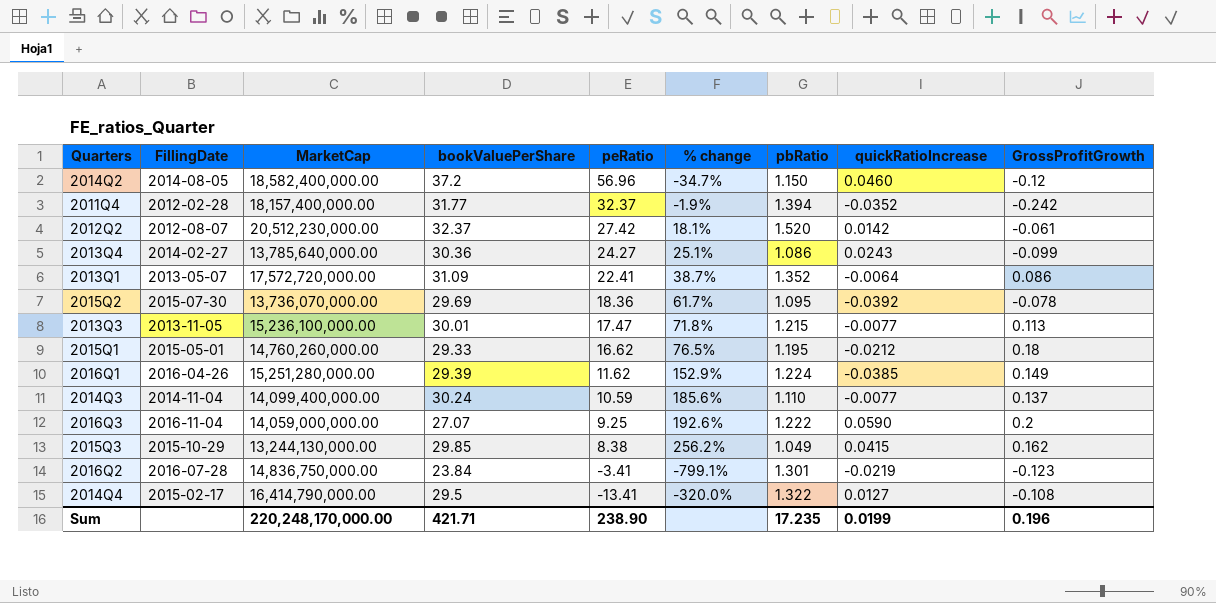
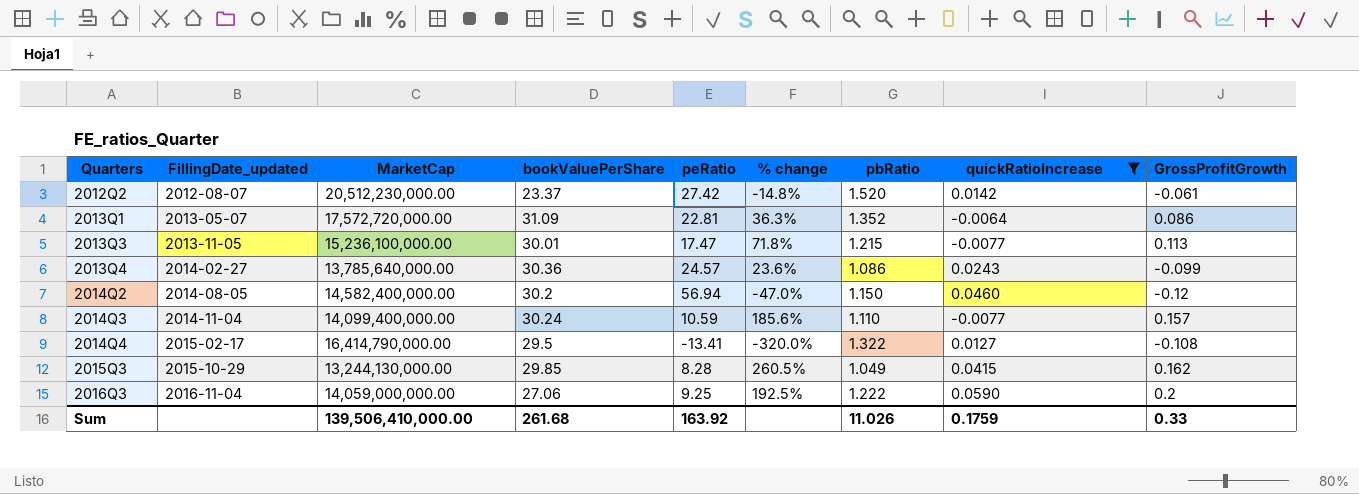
filter: none -> quickRatioIncrease >= -0.0077
row order: peRatio descending -> Quarters ascending
column name: FillingDate -> FillingDate_updated
2012Q2 | bookValuePerShare: 32.37 -> 23.37
2012Q2 | % change: 18.1% -> -14.8%
2013Q1 | peRatio: 22.41 -> 22.81
2013Q1 | % change: 38.7% -> 36.3%
2013Q4 | peRatio: 24.27 -> 24.57
2013Q4 | % change: 25.1% -> 23.6%
2014Q2 | MarketCap: 18,582,400,000.00 -> 14,582,400,000.00
2014Q2 | bookValuePerShare: 37.2 -> 30.2
2014Q2 | peRatio: 56.96 -> 56.94
2014Q2 | % change: -34.7% -> -47.0%
2014Q3 | GrossProfitGrowth: 0.137 -> 0.157
2015Q3 | peRatio: 8.38 -> 8.28
2015Q3 | % change: 256.2% -> 260.5%
2016Q3 | bookValuePerShare: 27.07 -> 27.06
2016Q3 | % change: 192.6% -> 192.5%
Sum | MarketCap: 220,248,170,000.00 -> 139,506,410,000.00
Sum | bookValuePerShare: 421.71 -> 261.68
Sum | peRatio: 238.90 -> 163.92
Sum | pbRatio: 17.235 -> 11.026
Sum | quickRatioIncrease: 0.0199 -> 0.1759
Sum | GrossProfitGrowth: 0.196 -> 0.33

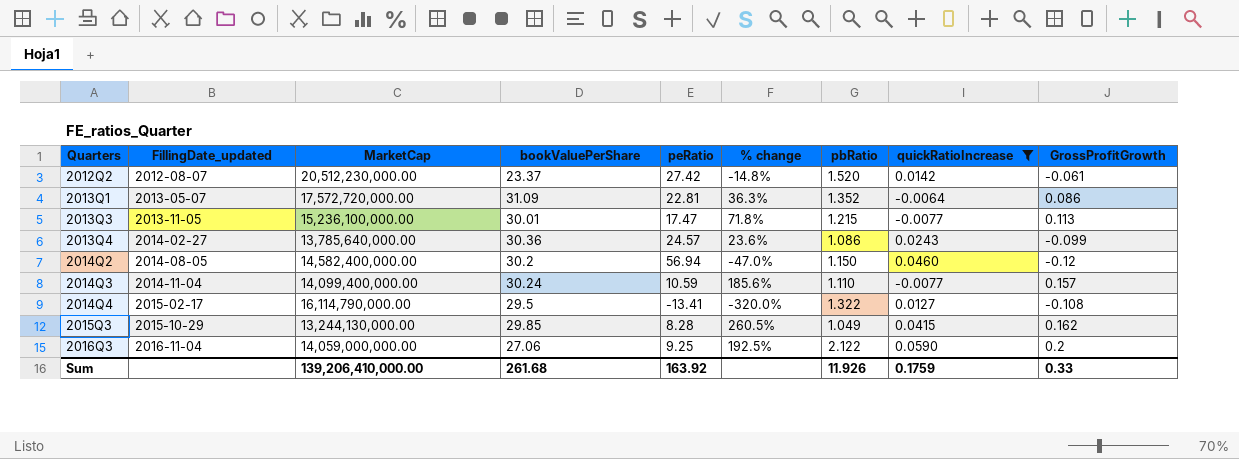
2014Q4 | MarketCap: 16,414,790,000.00 -> 16,114,790,000.00
2016Q3 | pbRatio: 1.222 -> 2.122
Sum | MarketCap: 139,506,410,000.00 -> 139,206,410,000.00
Sum | pbRatio: 11.026 -> 11.926

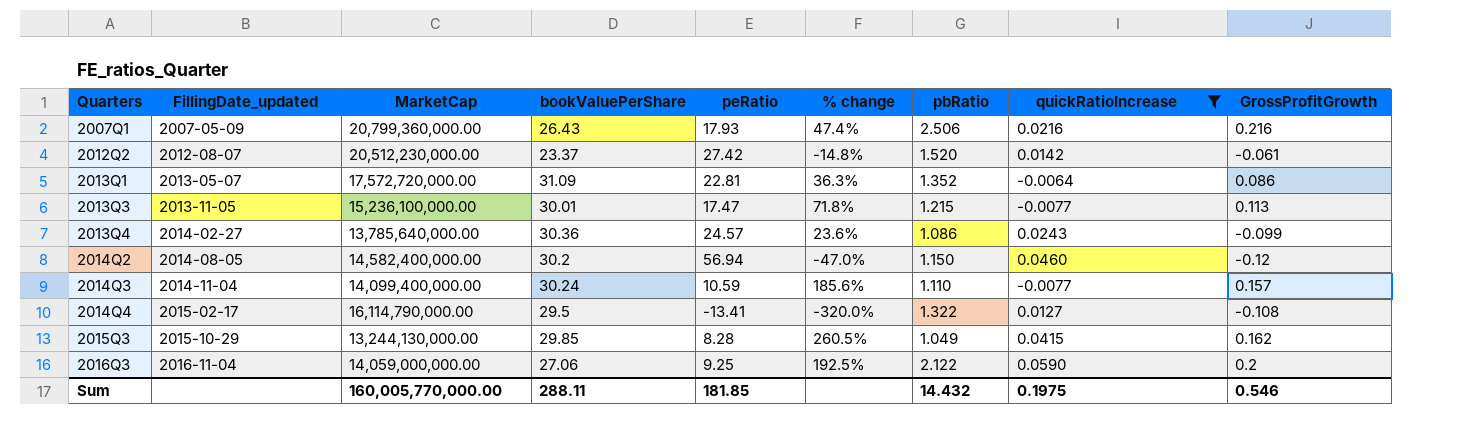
row 2007Q1: none -> 2007-05-09 | 20,799,360,000.00 | 26.43 | 17.93 | 47.4% | 2.506 | 0.0216 | 0.216
Sum | MarketCap: 139,206,410,000.00 -> 160,005,770,000.00
Sum | bookValuePerShare: 261.68 -> 288.11
Sum | peRatio: 163.92 -> 181.85
Sum | pbRatio: 11.926 -> 14.432
Sum | quickRatioIncrease: 0.1759 -> 0.1975
Sum | GrossProfitGrowth: 0.33 -> 0.546

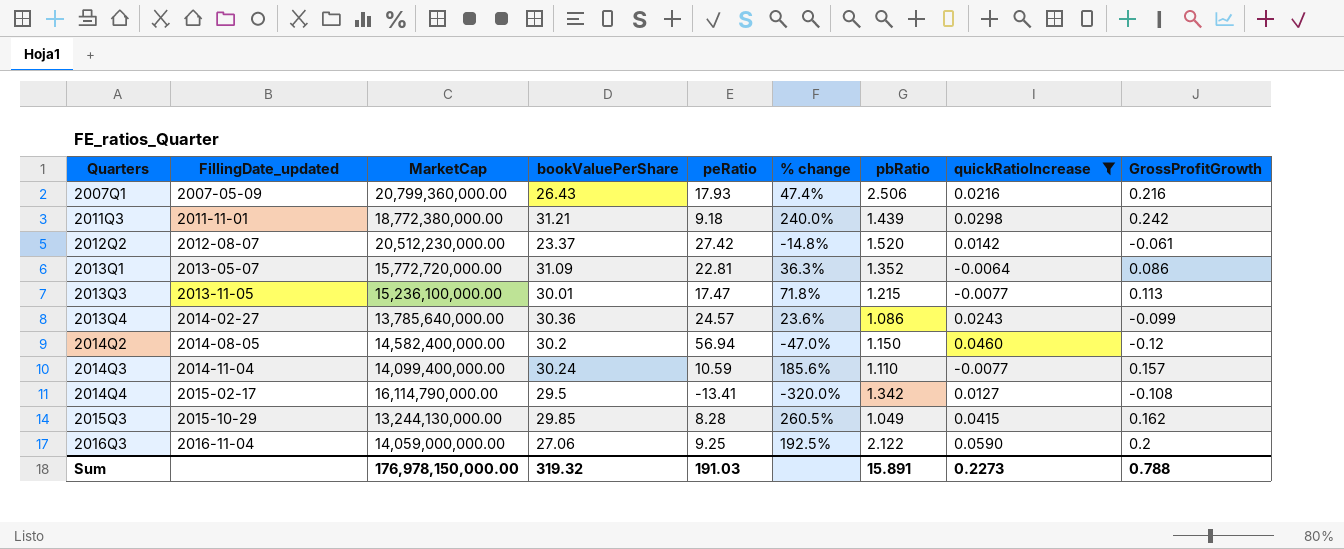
row 2011Q3: none -> 2011-11-01 | 18,772,380,000.00 | 31.21 | 9.18 | 240.0% | 1.439 | 0.0298 | 0.242
2013Q1 | MarketCap: 17,572,720,000.00 -> 15,772,720,000.00
2014Q4 | pbRatio: 1.322 -> 1.342
Sum | MarketCap: 160,005,770,000.00 -> 176,978,150,000.00
Sum | bookValuePerShare: 288.11 -> 319.32
Sum | peRatio: 181.85 -> 191.03
Sum | pbRatio: 14.432 -> 15.891
Sum | quickRatioIncrease: 0.1975 -> 0.2273
Sum | GrossProfitGrowth: 0.546 -> 0.788

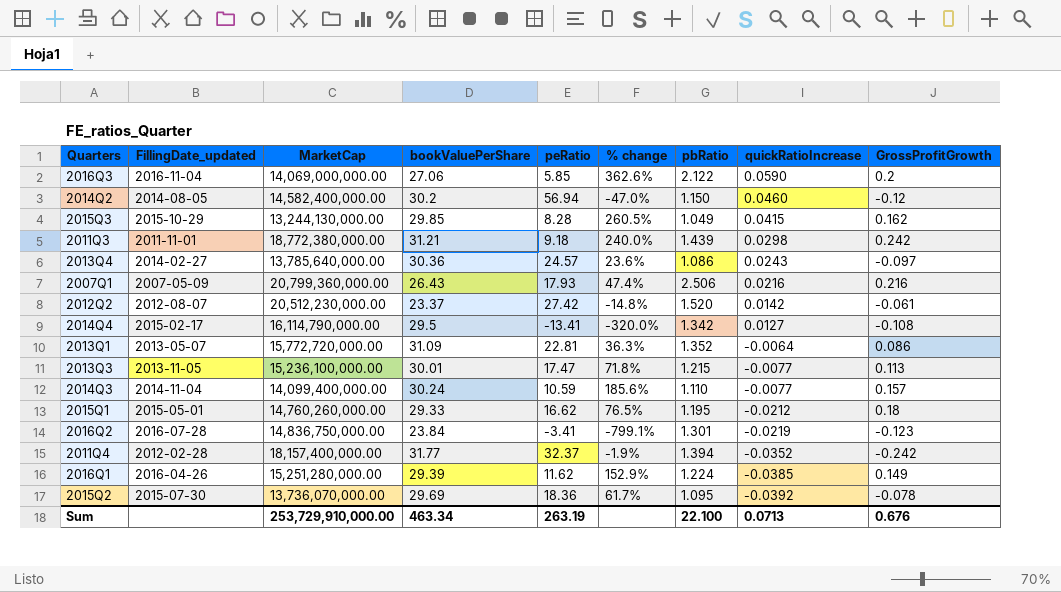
filter: quickRatioIncrease >= -0.0077 -> none
row order: Quarters ascending -> quickRatioIncrease descending
2016Q3 | MarketCap: 14,059,000,000.00 -> 14,069,000,000.00
2016Q3 | peRatio: 9.25 -> 5.85
2016Q3 | % change: 192.5% -> 362.6%
2013Q4 | GrossProfitGrowth: -0.099 -> -0.097
Sum | MarketCap: 176,978,150,000.00 -> 253,729,910,000.00
Sum | bookValuePerShare: 319.32 -> 463.34
Sum | peRatio: 191.03 -> 263.19
Sum | pbRatio: 15.891 -> 22.100
Sum | quickRatioIncrease: 0.2273 -> 0.0713
Sum | GrossProfitGrowth: 0.788 -> 0.676

